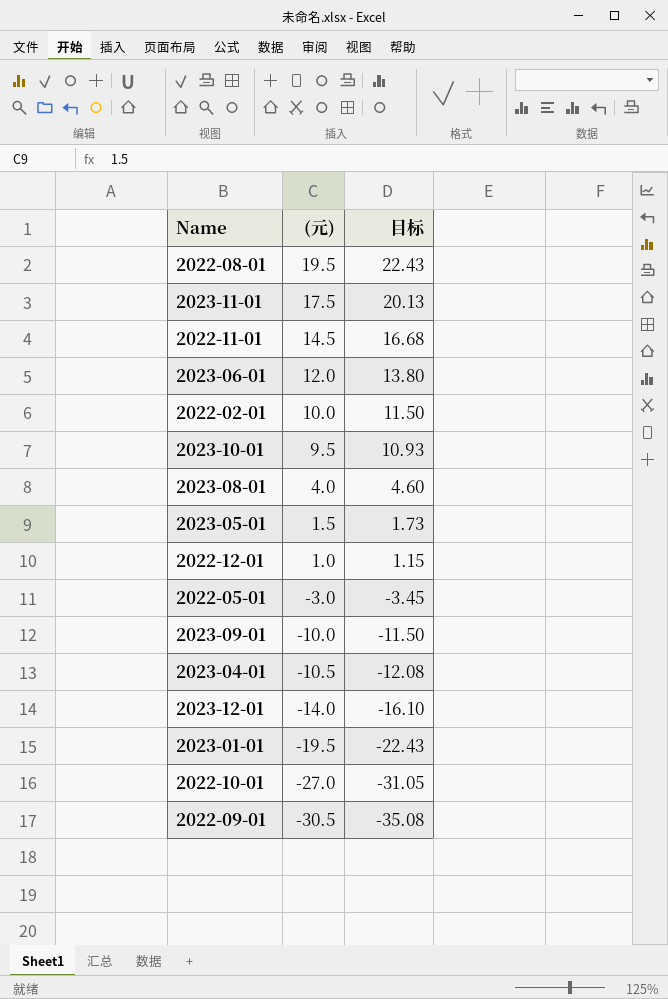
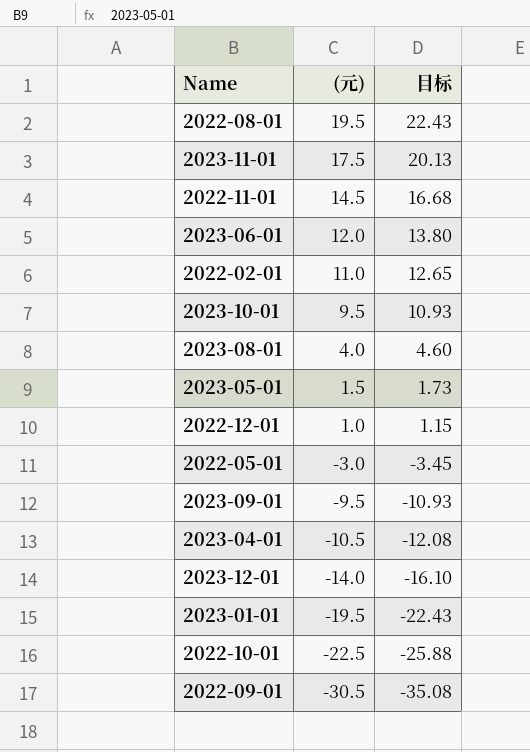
2022-02-01 | (元): 10.0 -> 11.0
2022-02-01 | 目标: 11.50 -> 12.65
2023-09-01 | (元): -10.0 -> -9.5
2023-09-01 | 目标: -11.50 -> -10.93
2022-10-01 | (元): -27.0 -> -22.5
2022-10-01 | 目标: -31.05 -> -25.88

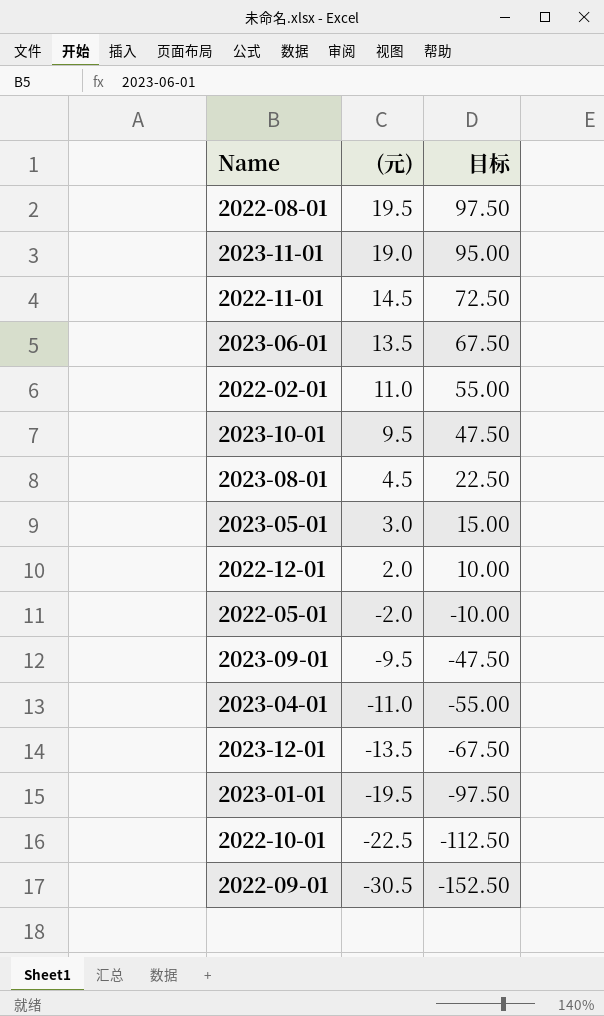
column 目标 | formula: [(元)] * 1.15 -> [(元)] * 5
2023-11-01 | (元): 17.5 -> 19.0
2023-06-01 | (元): 12.0 -> 13.5
2023-08-01 | (元): 4.0 -> 4.5
2023-05-01 | (元): 1.5 -> 3.0
2022-12-01 | (元): 1.0 -> 2.0
2022-05-01 | (元): -3.0 -> -2.0
2023-04-01 | (元): -10.5 -> -11.0
2023-12-01 | (元): -14.0 -> -13.5

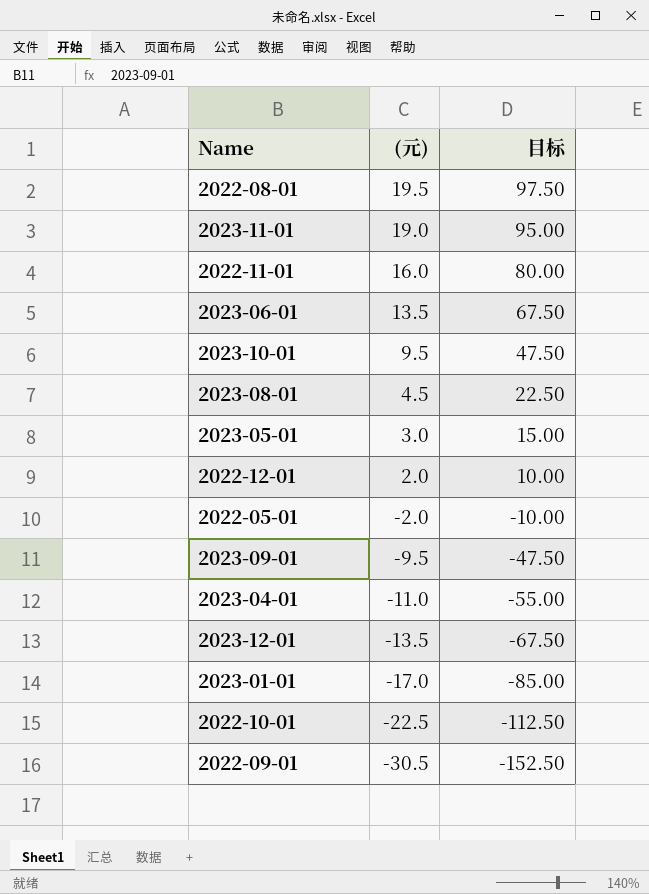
row 2022-02-01: 11.0 | 55.00 -> none
2022-11-01 | (元): 14.5 -> 16.0
2022-11-01 | 目标: 72.50 -> 80.00
2023-01-01 | (元): -19.5 -> -17.0
2023-01-01 | 目标: -97.50 -> -85.00

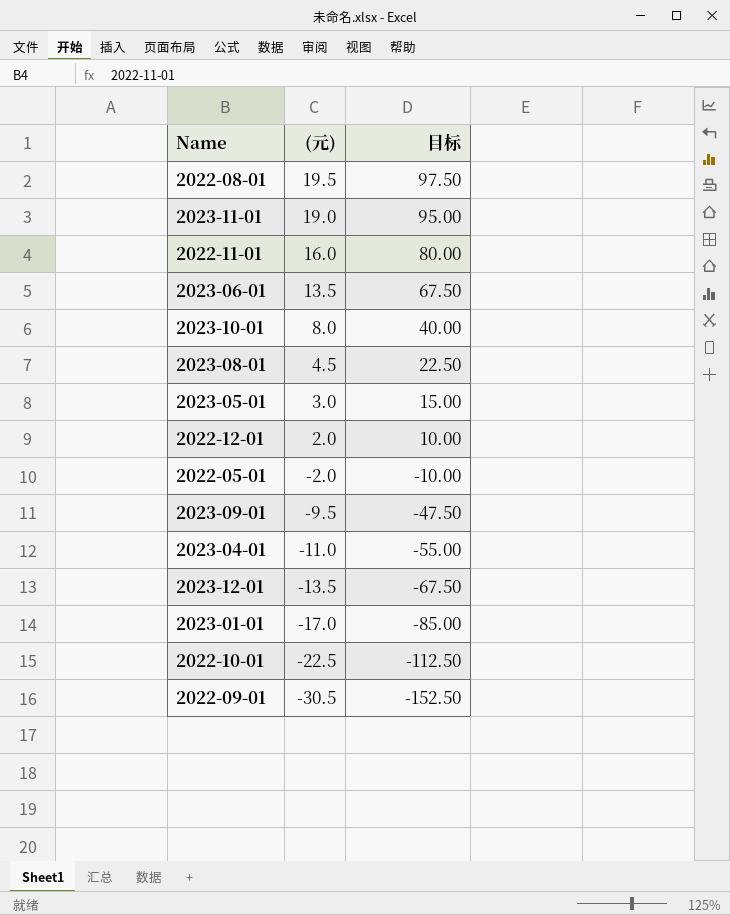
2023-10-01 | (元): 9.5 -> 8.0
2023-10-01 | 目标: 47.50 -> 40.00

